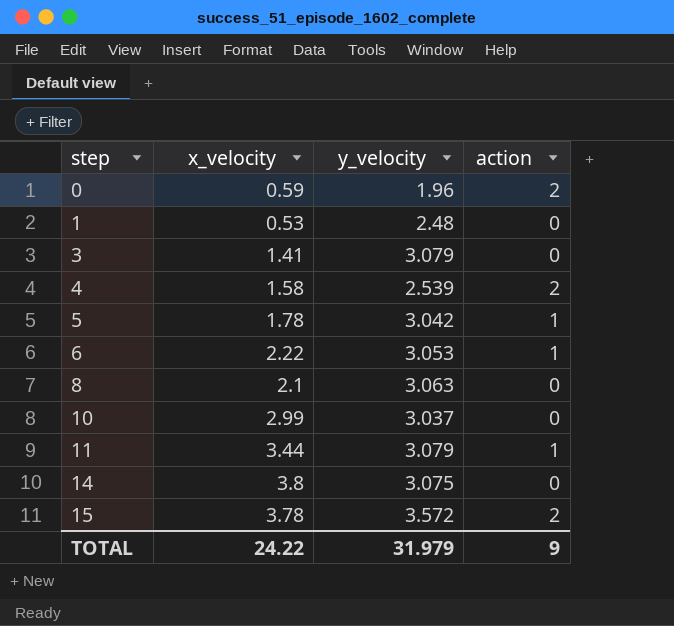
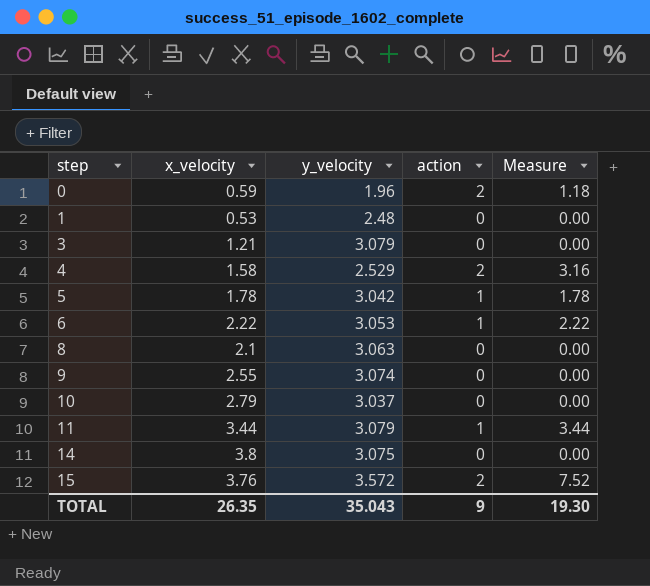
column Measure | formula: none -> [x_velocity] * [action]
3 | x_velocity: 1.41 -> 1.21
4 | y_velocity: 2.539 -> 2.529
row 9: none -> 2.55 | 3.074 | 0 | 0.00
10 | x_velocity: 2.99 -> 2.79
15 | x_velocity: 3.78 -> 3.76
TOTAL | x_velocity: 24.22 -> 26.35
TOTAL | y_velocity: 31.979 -> 35.043

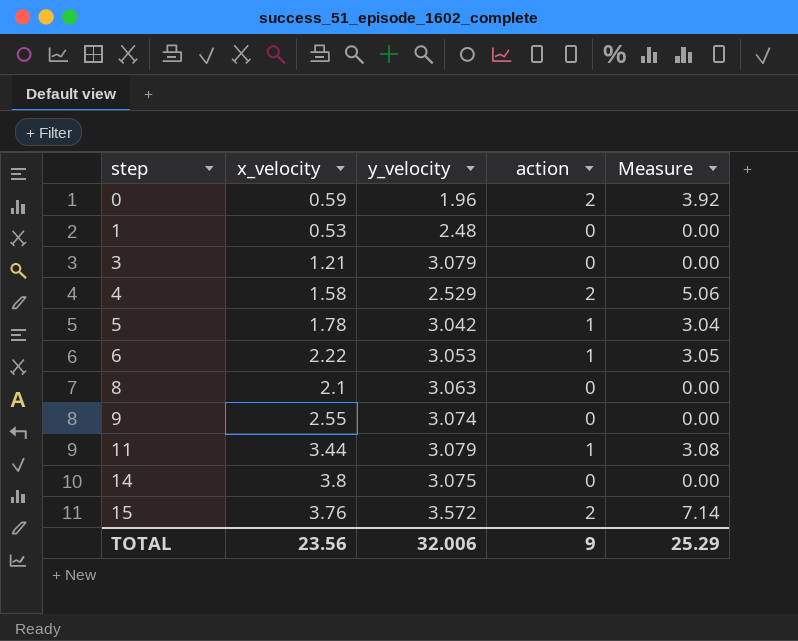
column Measure | formula: [x_velocity] * [action] -> [y_velocity] * [action]
row 10: 2.79 | 3.037 | 0 | 0.00 -> none
TOTAL | x_velocity: 26.35 -> 23.56
TOTAL | y_velocity: 35.043 -> 32.006
TOTAL | Measure: 19.30 -> 25.29

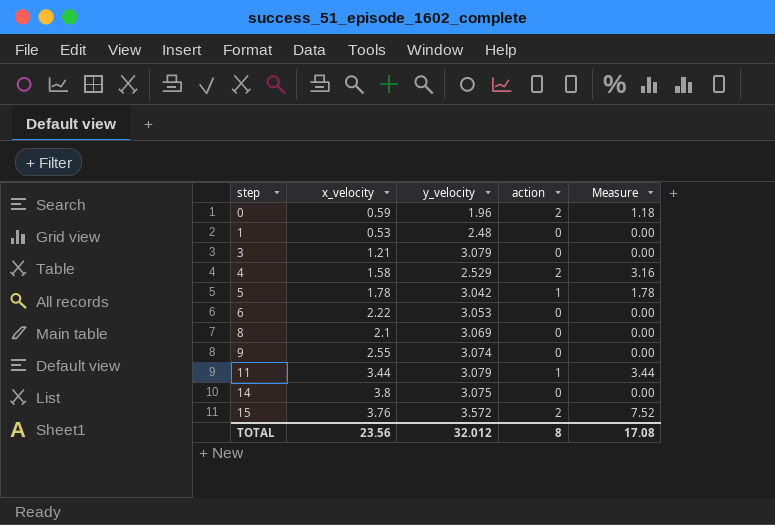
column Measure | formula: [y_velocity] * [action] -> [x_velocity] * [action]
6 | action: 1 -> 0
8 | y_velocity: 3.063 -> 3.069
TOTAL | y_velocity: 32.006 -> 32.012
TOTAL | action: 9 -> 8
TOTAL | Measure: 25.29 -> 17.08

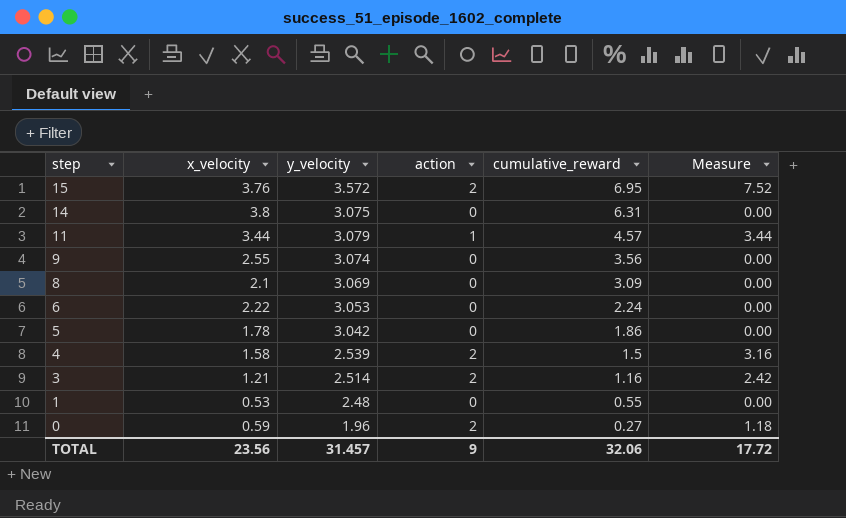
row order: step ascending -> step descending
column cumulative_reward | position: none -> 5
5 | action: 1 -> 0
5 | Measure: 1.78 -> 0.00
4 | y_velocity: 2.529 -> 2.539
3 | y_velocity: 3.079 -> 2.514
3 | action: 0 -> 2
3 | Measure: 0.00 -> 2.42
TOTAL | y_velocity: 32.012 -> 31.457
TOTAL | action: 8 -> 9
TOTAL | Measure: 17.08 -> 17.72

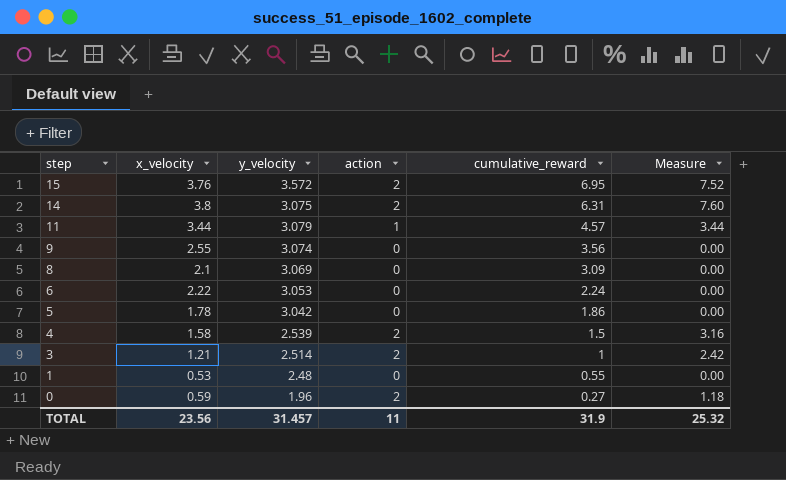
14 | action: 0 -> 2
14 | Measure: 0.00 -> 7.60
3 | cumulative_reward: 1.16 -> 1
TOTAL | action: 9 -> 11
TOTAL | cumulative_reward: 32.06 -> 31.9
TOTAL | Measure: 17.72 -> 25.32

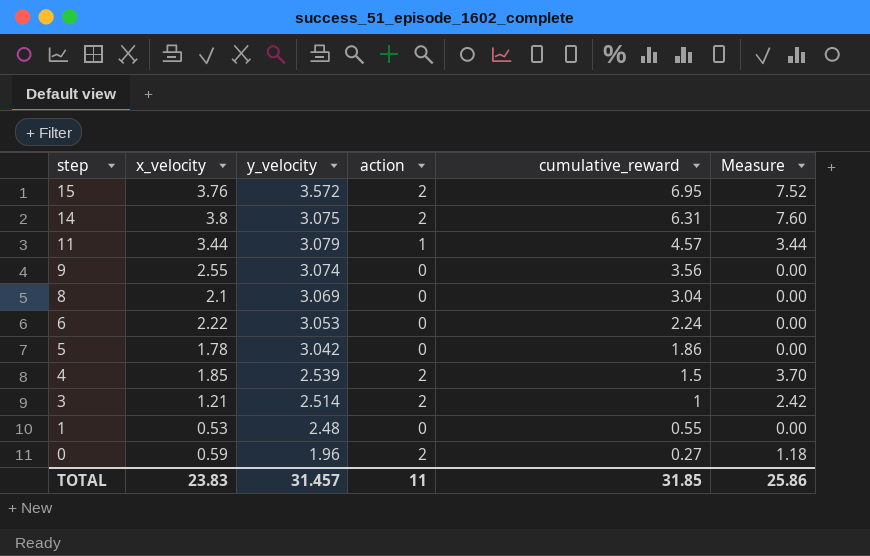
8 | cumulative_reward: 3.09 -> 3.04
4 | x_velocity: 1.58 -> 1.85
4 | Measure: 3.16 -> 3.70
TOTAL | x_velocity: 23.56 -> 23.83
TOTAL | cumulative_reward: 31.9 -> 31.85
TOTAL | Measure: 25.32 -> 25.86

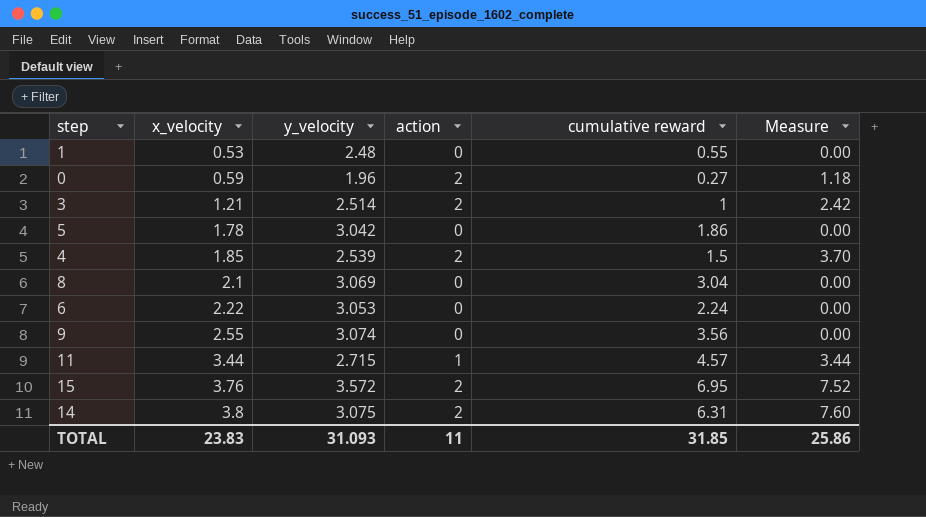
row order: step descending -> x_velocity ascending
column name: cumulative_reward -> cumulative reward
11 | y_velocity: 3.079 -> 2.715
TOTAL | y_velocity: 31.457 -> 31.093

